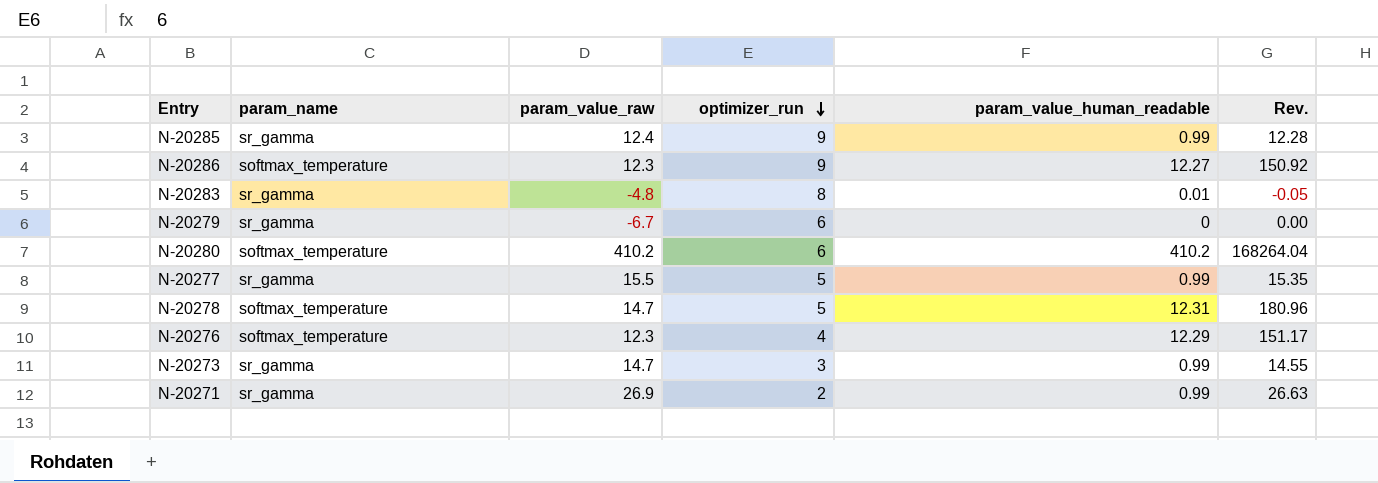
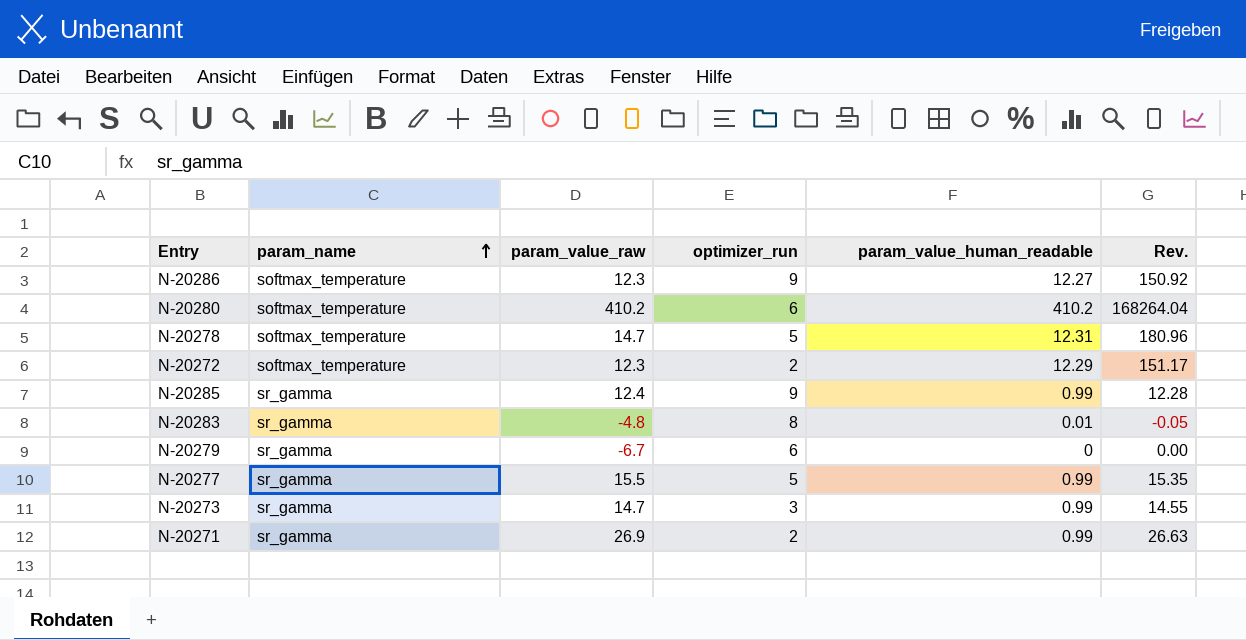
row order: optimizer_run descending -> param_name ascending
row N-20276: softmax_temperature | 12.3 | 4 | 12.29 | 151.17 -> none
row N-20272: none -> softmax_temperature | 12.3 | 2 | 12.29 | 151.17

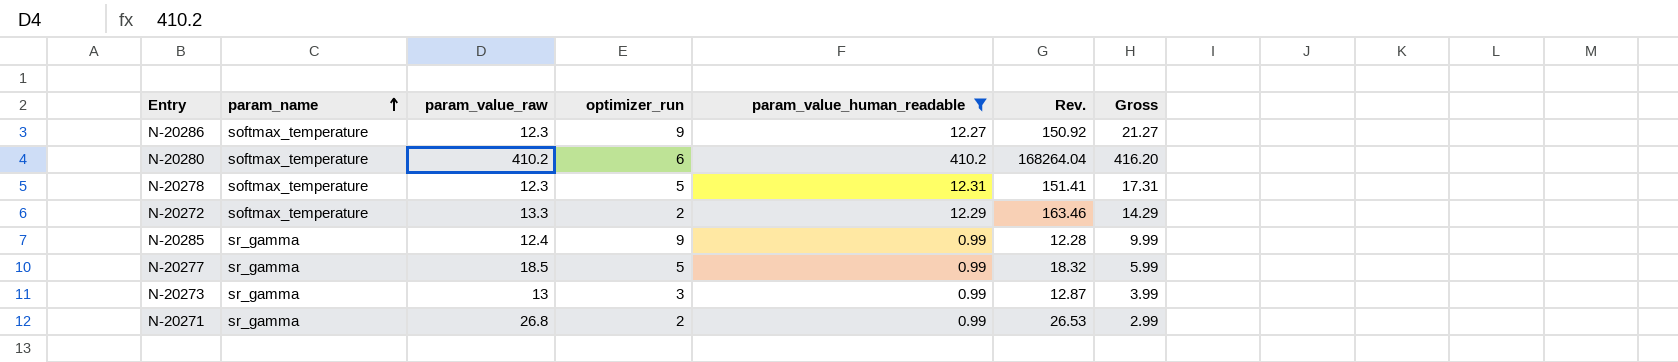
filter: none -> param_value_human_readable >= 0.99
column Gross | formula: none -> [optimizer_run] + [param_value_human_readable]
N-20278 | param_value_raw: 14.7 -> 12.3
N-20278 | Rev.: 180.96 -> 151.41
N-20272 | param_value_raw: 12.3 -> 13.3
N-20272 | Rev.: 151.17 -> 163.46
N-20277 | param_value_raw: 15.5 -> 18.5
N-20277 | Rev.: 15.35 -> 18.32
N-20273 | param_value_raw: 14.7 -> 13
N-20273 | Rev.: 14.55 -> 12.87
N-20271 | param_value_raw: 26.9 -> 26.8
N-20271 | Rev.: 26.63 -> 26.53

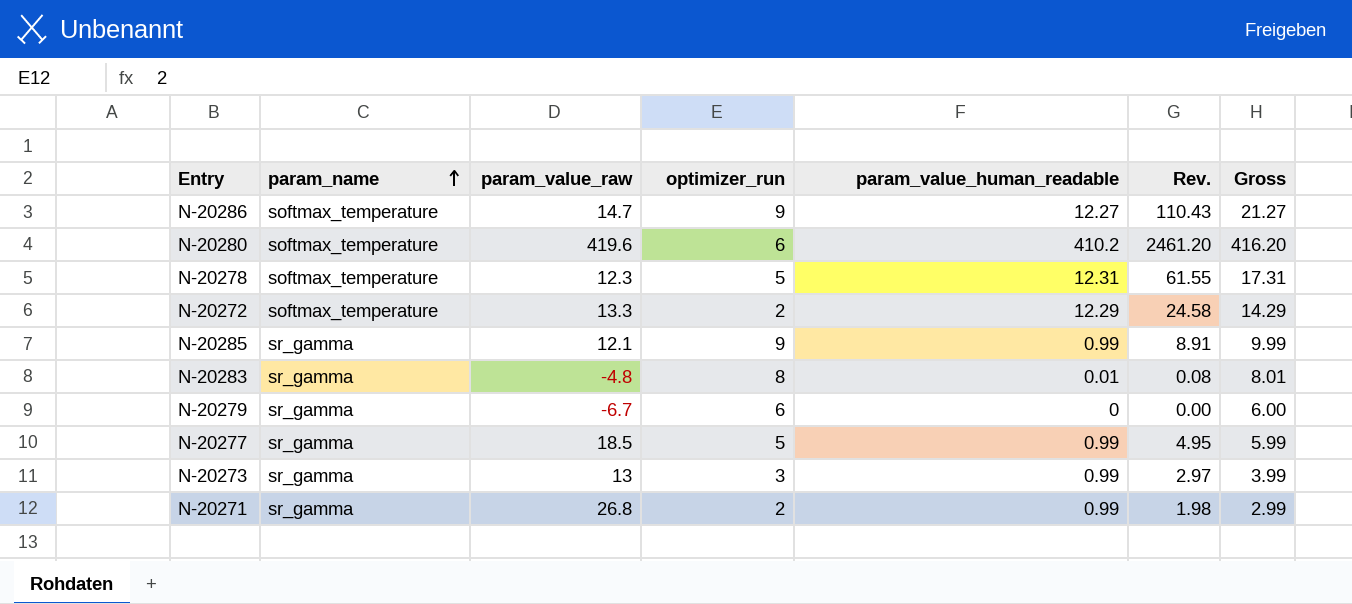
filter: param_value_human_readable >= 0.99 -> none
column Rev. | formula: [param_value_raw] * [param_value_human_readable] -> [optimizer_run] * [param_value_human_readable]
N-20286 | param_value_raw: 12.3 -> 14.7
N-20280 | param_value_raw: 410.2 -> 419.6
N-20285 | param_value_raw: 12.4 -> 12.1

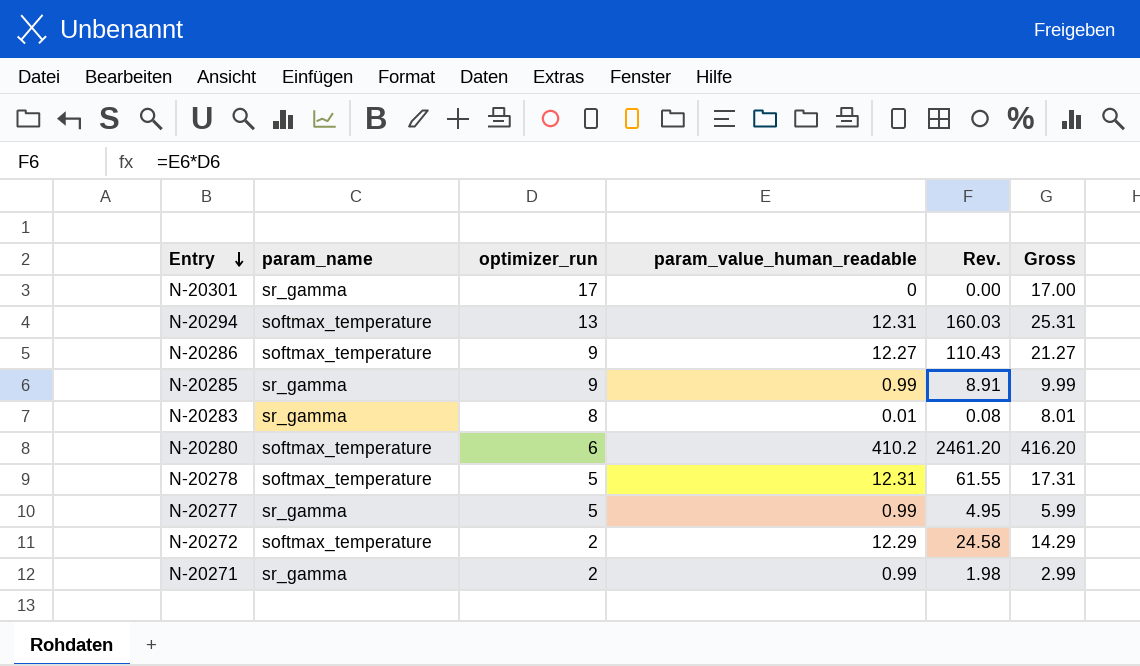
row order: param_name ascending -> Entry descending
column param_value_raw | position: 3 -> none
row N-20279: sr_gamma | -6.7 | 6 | 0 | 0.00 | 6.00 -> none
row N-20273: sr_gamma | 13 | 3 | 0.99 | 2.97 | 3.99 -> none
row N-20301: none -> sr_gamma | 17 | 0 | 0.00 | 17.00
row N-20294: none -> softmax_temperature | 13 | 12.31 | 160.03 | 25.31

